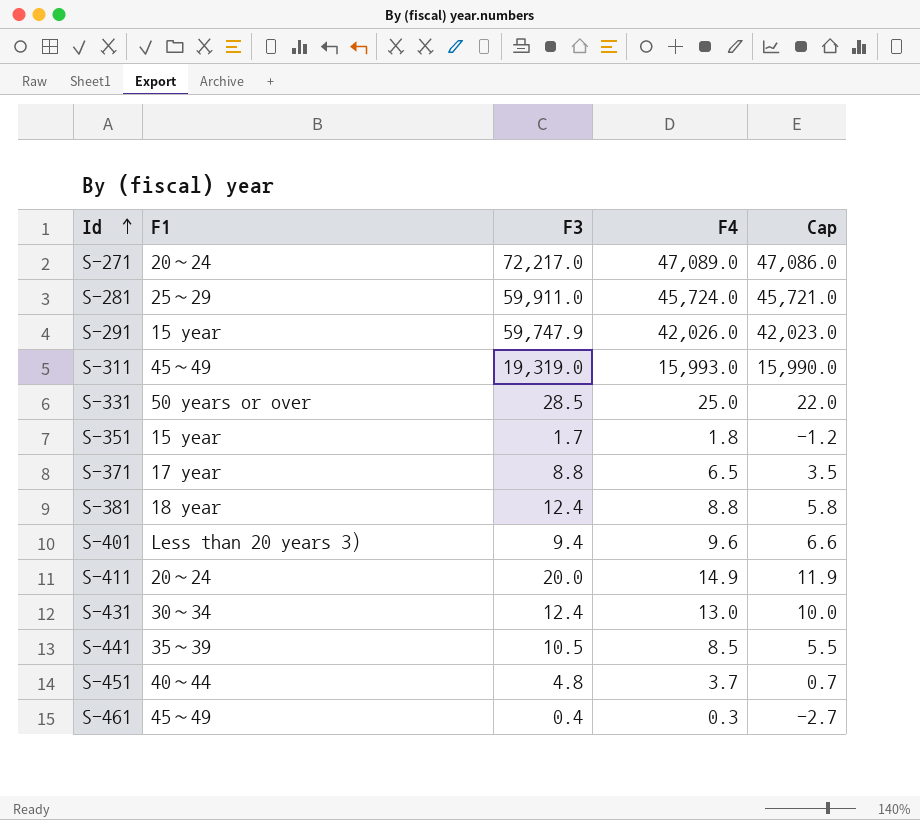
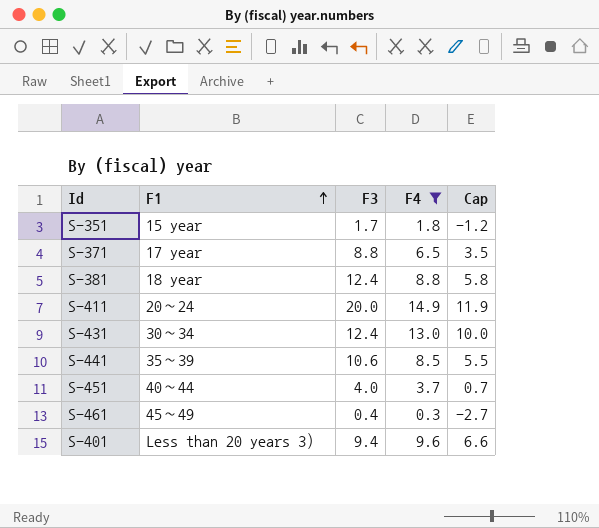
filter: none -> F4 <= 14.9
row order: Id ascending -> F1 ascending
S-441 | F3: 10.5 -> 10.6
S-451 | F3: 4.8 -> 4.0

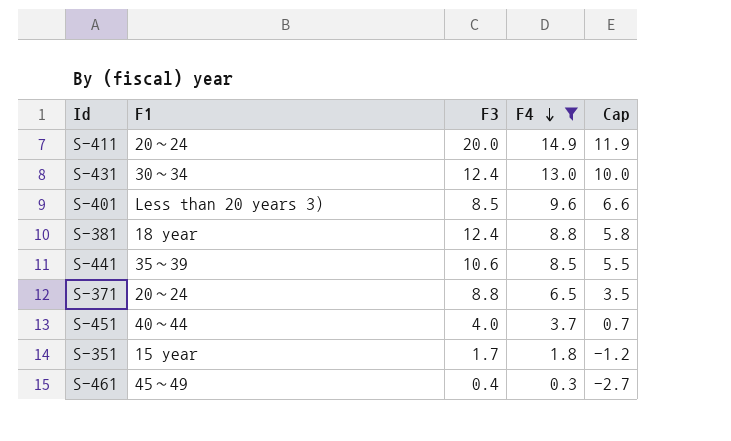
row order: F1 ascending -> F4 descending
S-401 | F3: 9.4 -> 8.5
S-371 | F1: 17 year -> 20～24

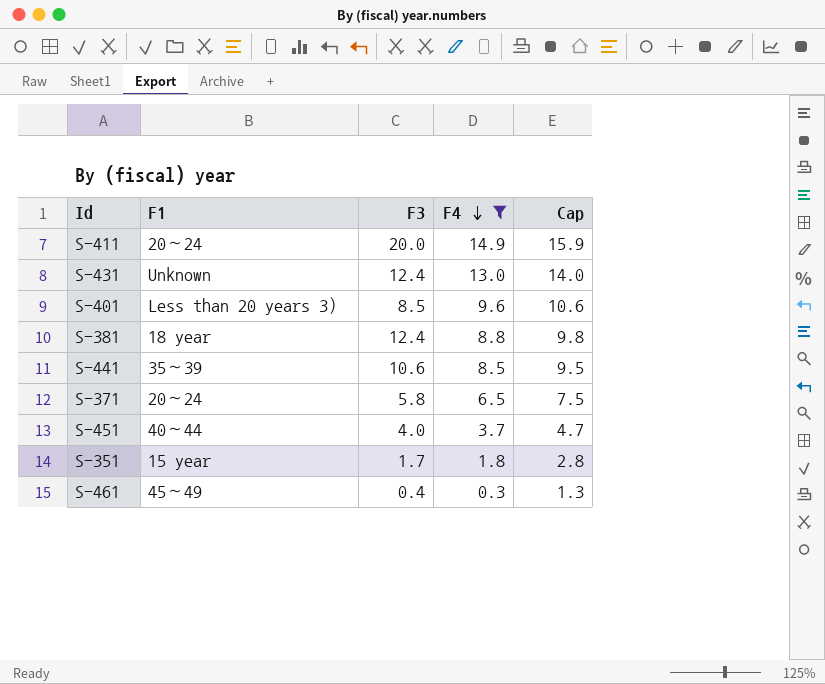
column Cap | formula: [F4] - 3 -> [F4] + 1
S-431 | F1: 30～34 -> Unknown
S-371 | F3: 8.8 -> 5.8

